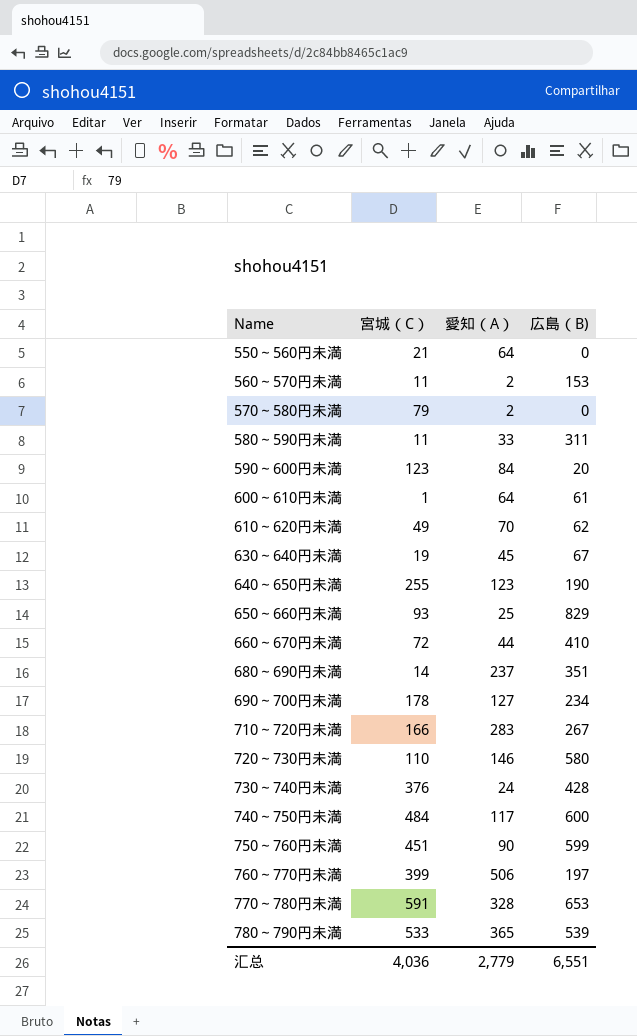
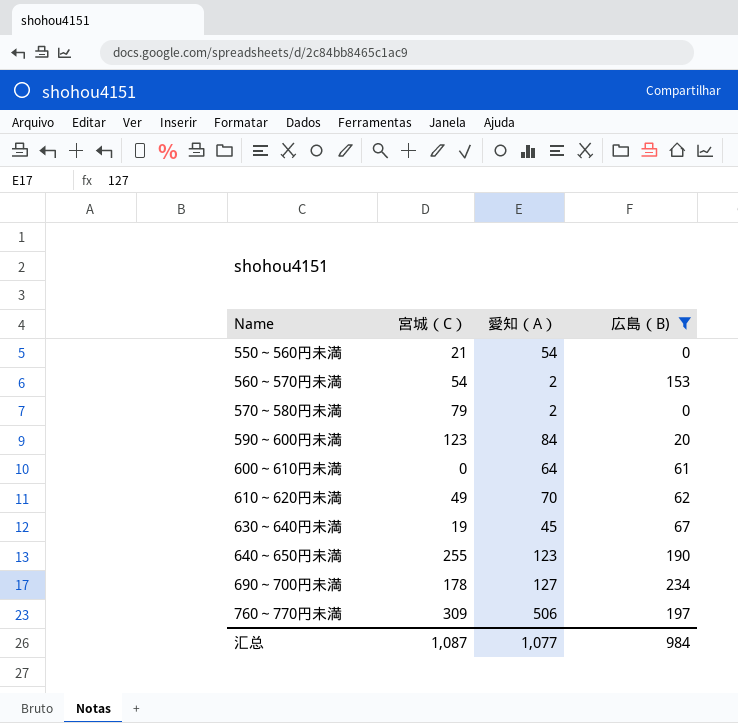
filter: none -> 広島（B) <= 234
550～560円未満 | 愛知（A）: 64 -> 54
560～570円未満 | 宮城（C）: 11 -> 54
600～610円未満 | 宮城（C）: 1 -> 0
760～770円未満 | 宮城（C）: 399 -> 309
汇总 | 宮城（C）: 4,036 -> 1,087
汇总 | 愛知（A）: 2,779 -> 1,077
汇总 | 広島（B): 6,551 -> 984

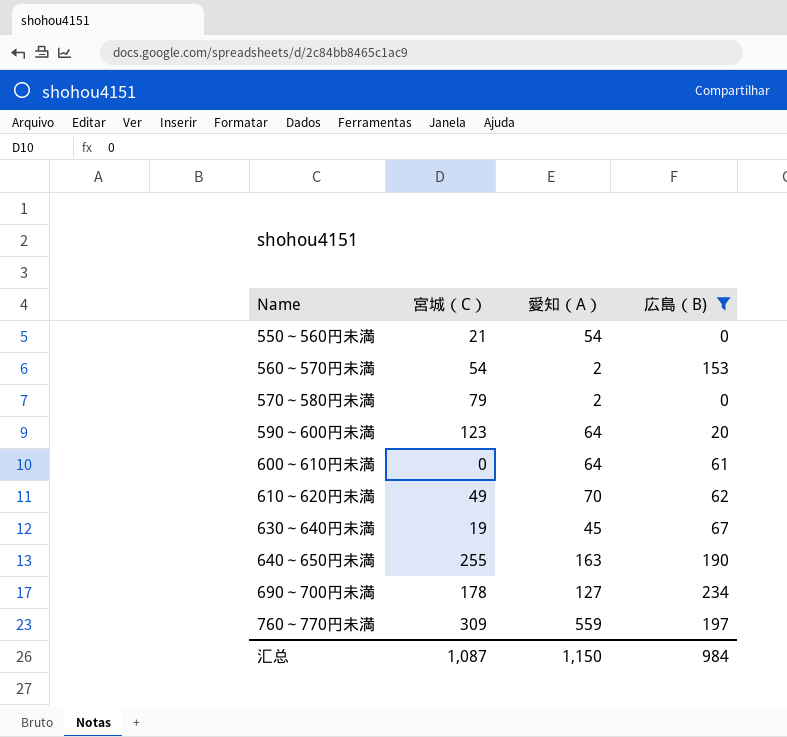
590～600円未満 | 愛知（A）: 84 -> 64
640～650円未満 | 愛知（A）: 123 -> 163
760～770円未満 | 愛知（A）: 506 -> 559
汇总 | 愛知（A）: 1,077 -> 1,150

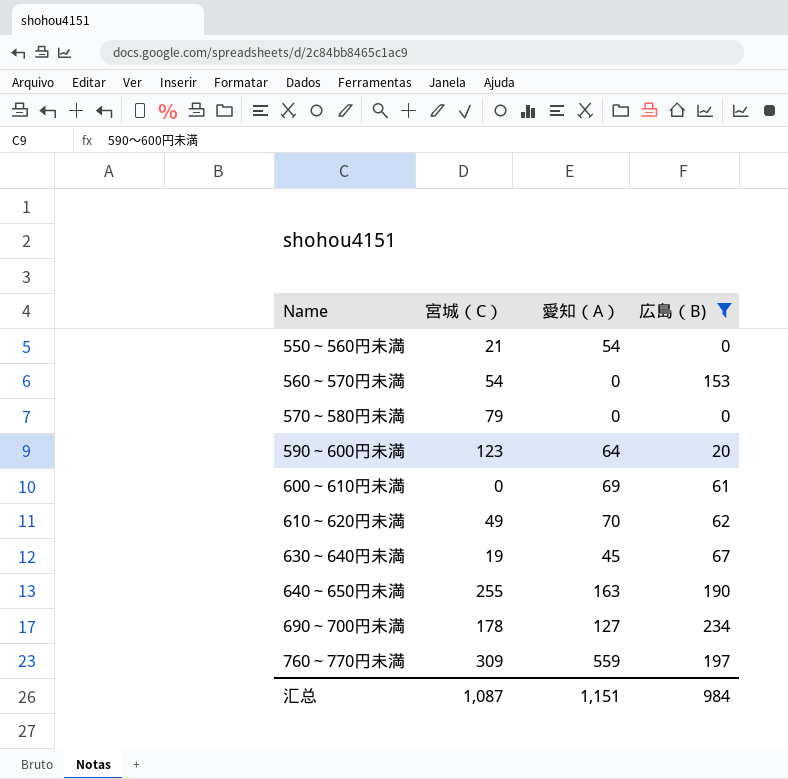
560～570円未満 | 愛知（A）: 2 -> 0
570～580円未満 | 愛知（A）: 2 -> 0
600～610円未満 | 愛知（A）: 64 -> 69
汇总 | 愛知（A）: 1,150 -> 1,151

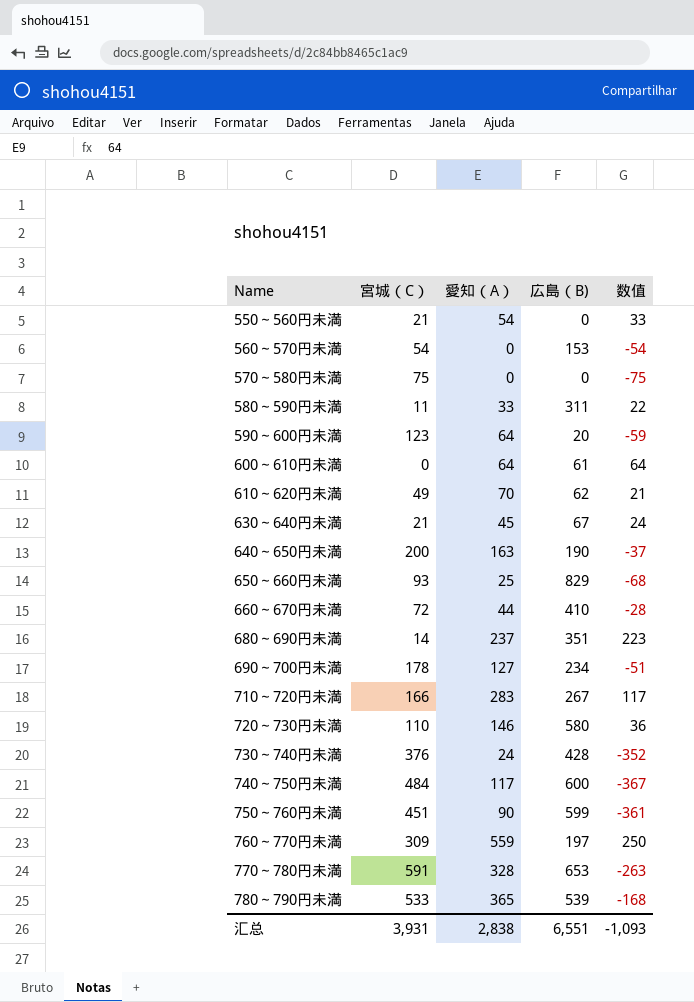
filter: 広島（B) <= 234 -> none
column 数值 | formula: none -> [愛知（A）] - [宮城（C）]
570～580円未満 | 宮城（C）: 79 -> 75
600～610円未満 | 愛知（A）: 69 -> 64
630～640円未満 | 宮城（C）: 19 -> 21
640～650円未満 | 宮城（C）: 255 -> 200
汇总 | 宮城（C）: 1,087 -> 3,931
汇总 | 愛知（A）: 1,151 -> 2,838
汇总 | 広島（B): 984 -> 6,551

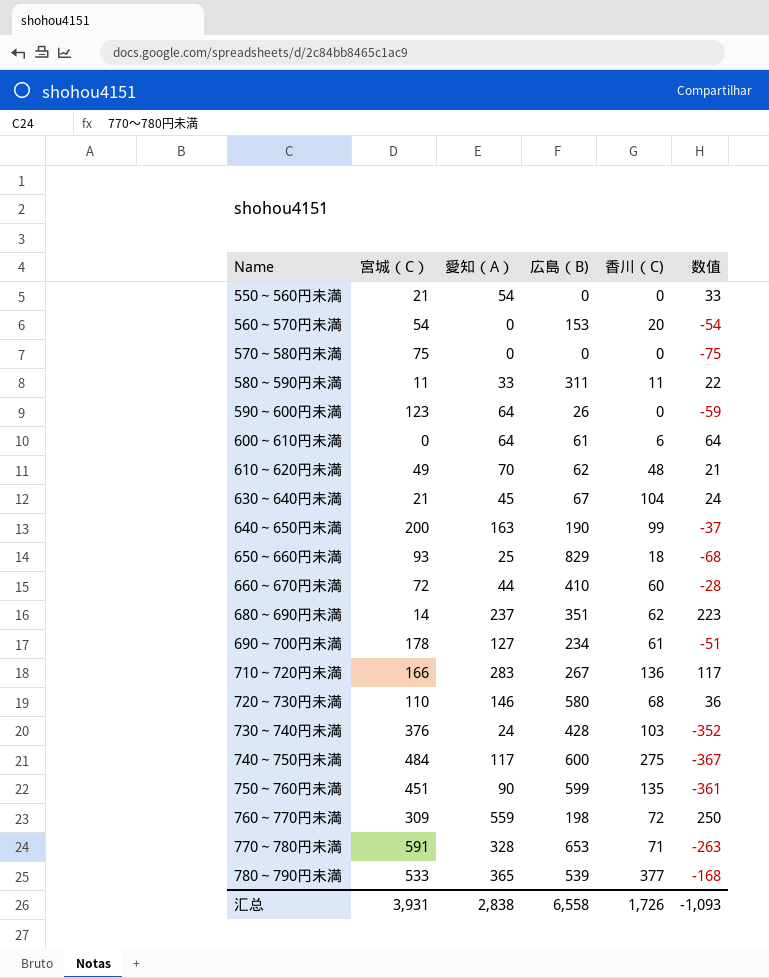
column 香川（C) | position: none -> 5
590～600円未満 | 広島（B): 20 -> 26
760～770円未満 | 広島（B): 197 -> 198
汇总 | 広島（B): 6,551 -> 6,558

